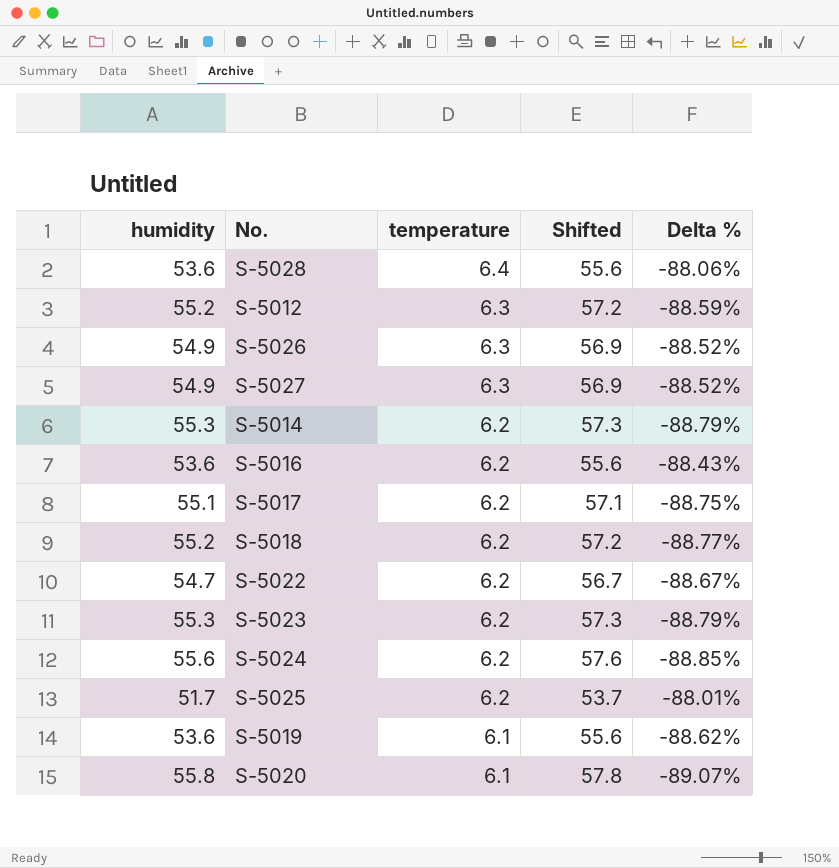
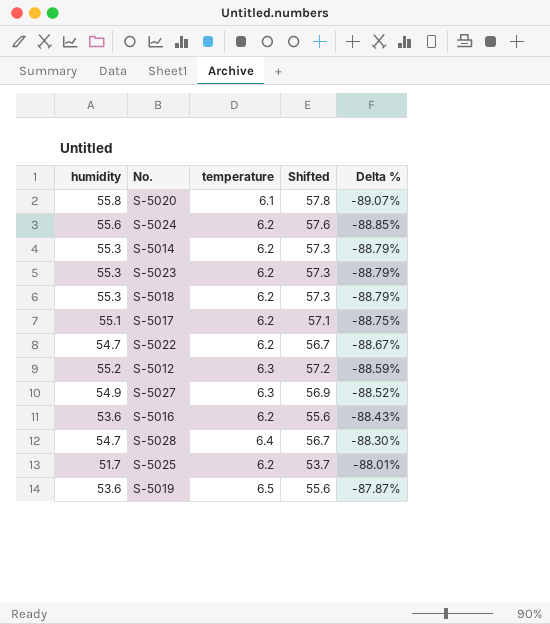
row order: temperature descending -> Delta % ascending
row S-5026: 54.9 | 6.3 | 56.9 | -88.52% -> none
S-5018 | humidity: 55.2 -> 55.3
S-5018 | Shifted: 57.2 -> 57.3
S-5018 | Delta %: -88.77% -> -88.79%
S-5028 | humidity: 53.6 -> 54.7
S-5028 | Shifted: 55.6 -> 56.7
S-5028 | Delta %: -88.06% -> -88.30%
S-5019 | temperature: 6.1 -> 6.5
S-5019 | Delta %: -88.62% -> -87.87%

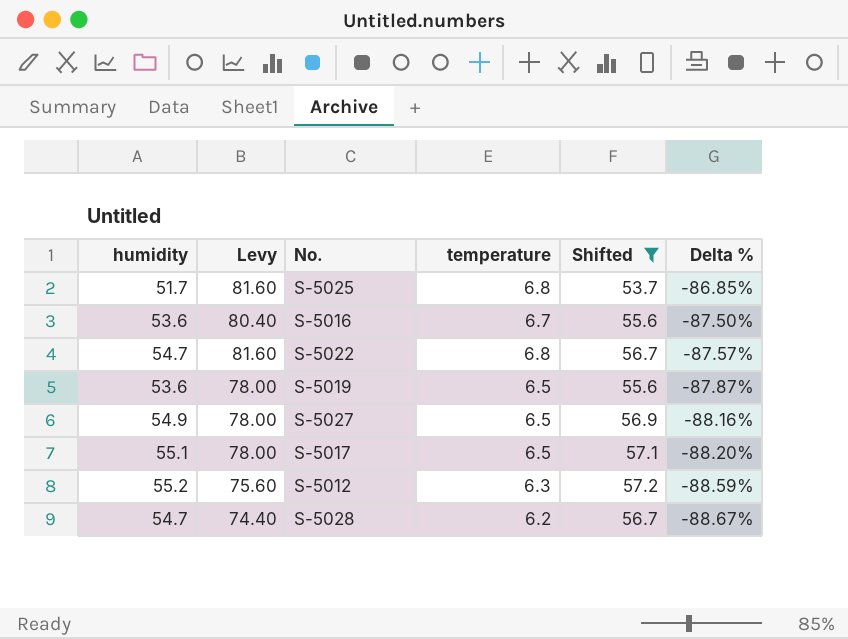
filter: none -> Shifted <= 57.2
row order: Delta % ascending -> Delta % descending
column Levy | formula: none -> [temperature] * 12
S-5025 | temperature: 6.2 -> 6.8
S-5025 | Delta %: -88.01% -> -86.85%
S-5016 | temperature: 6.2 -> 6.7
S-5016 | Delta %: -88.43% -> -87.50%
S-5022 | temperature: 6.2 -> 6.8
S-5022 | Delta %: -88.67% -> -87.57%
S-5027 | temperature: 6.3 -> 6.5
S-5027 | Delta %: -88.52% -> -88.16%
S-5017 | temperature: 6.2 -> 6.5
S-5017 | Delta %: -88.75% -> -88.20%
S-5028 | temperature: 6.4 -> 6.2
S-5028 | Delta %: -88.30% -> -88.67%

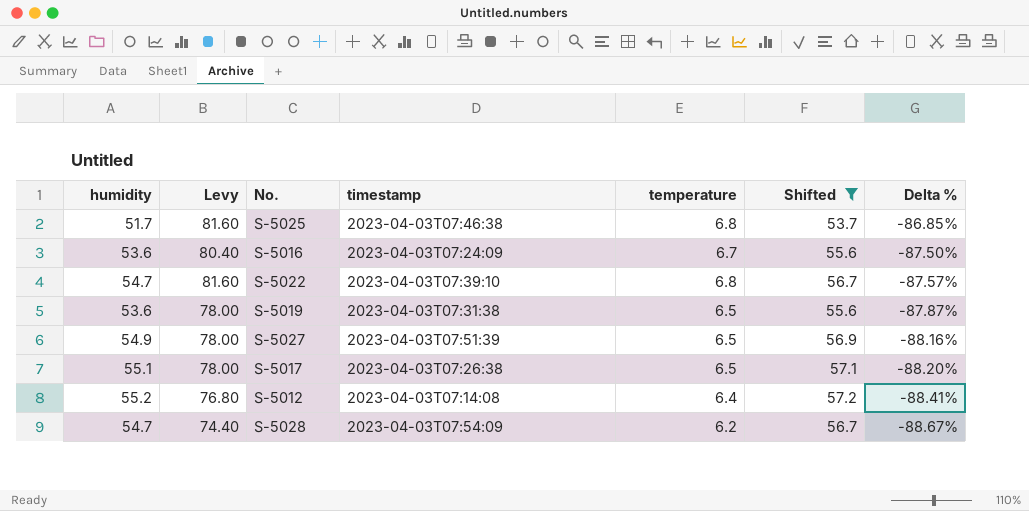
column timestamp | position: none -> 4
S-5012 | Levy: 75.60 -> 76.80
S-5012 | temperature: 6.3 -> 6.4
S-5012 | Delta %: -88.59% -> -88.41%

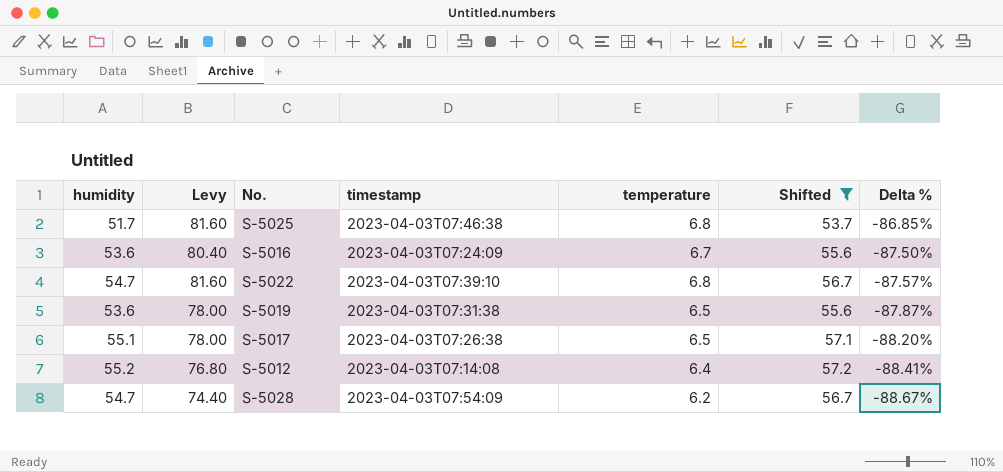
row S-5027: 54.9 | 78.00 | 2023-04-03T07:51:39 | 6.5 | 56.9 | -88.16% -> none

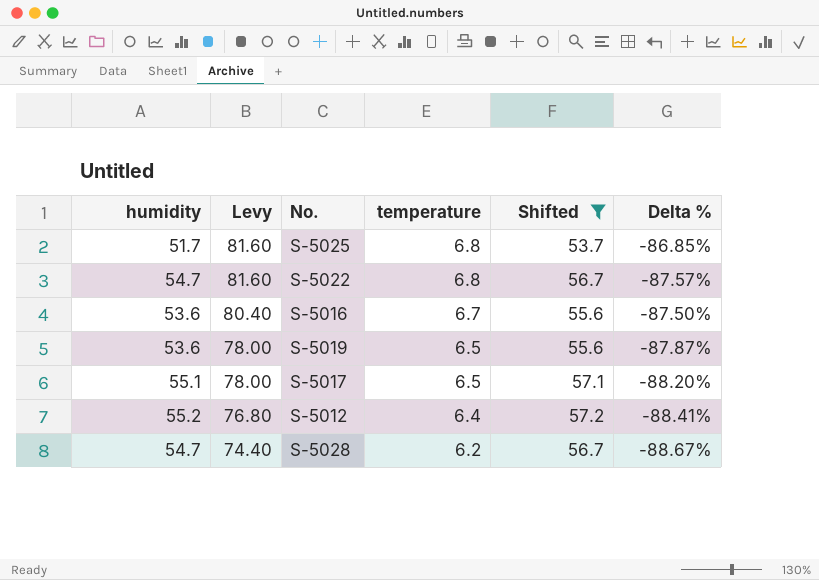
row order: Delta % descending -> Levy descending
column timestamp | position: 4 -> none

